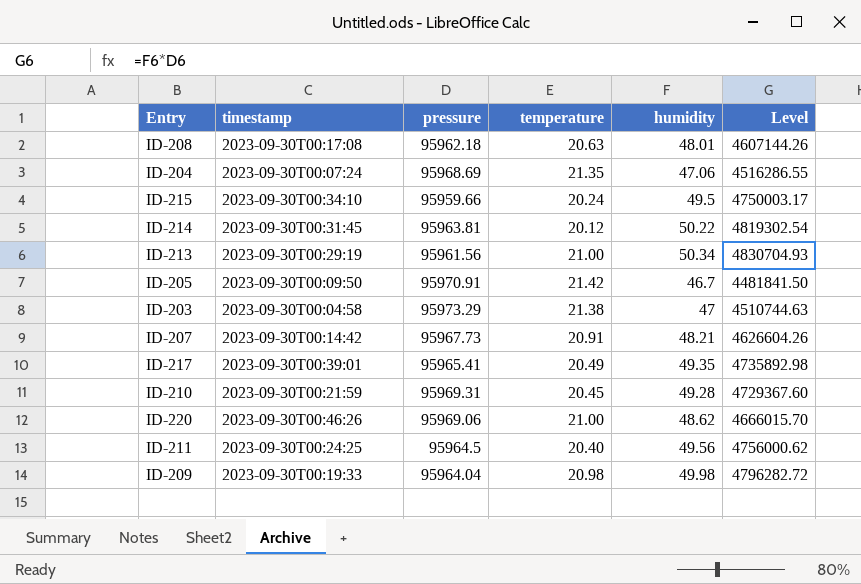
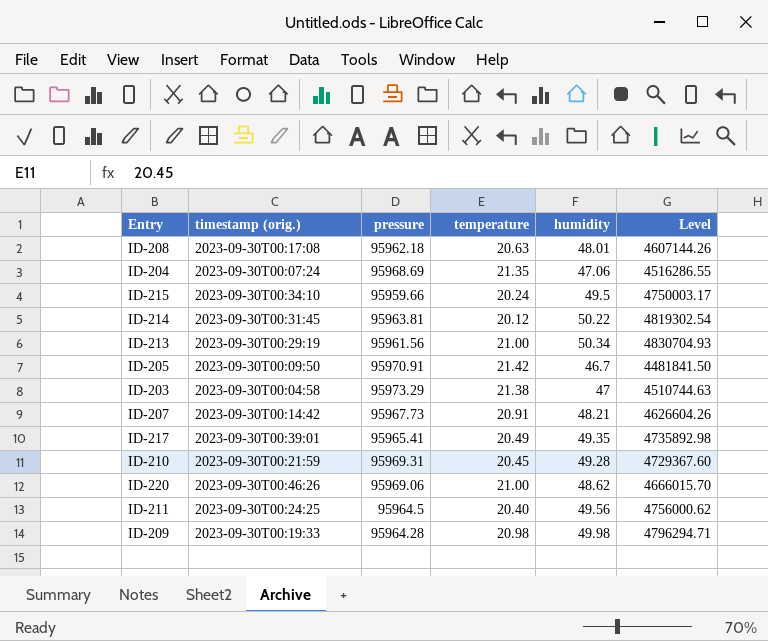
column name: timestamp -> timestamp (orig.)
ID-209 | pressure: 95964.04 -> 95964.28
ID-209 | Level: 4796282.72 -> 4796294.71

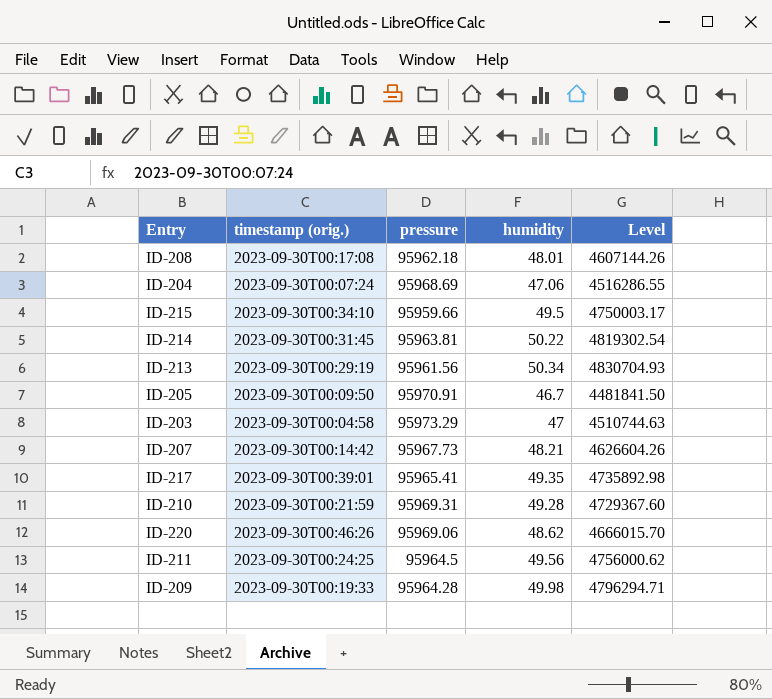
column temperature | position: 4 -> none

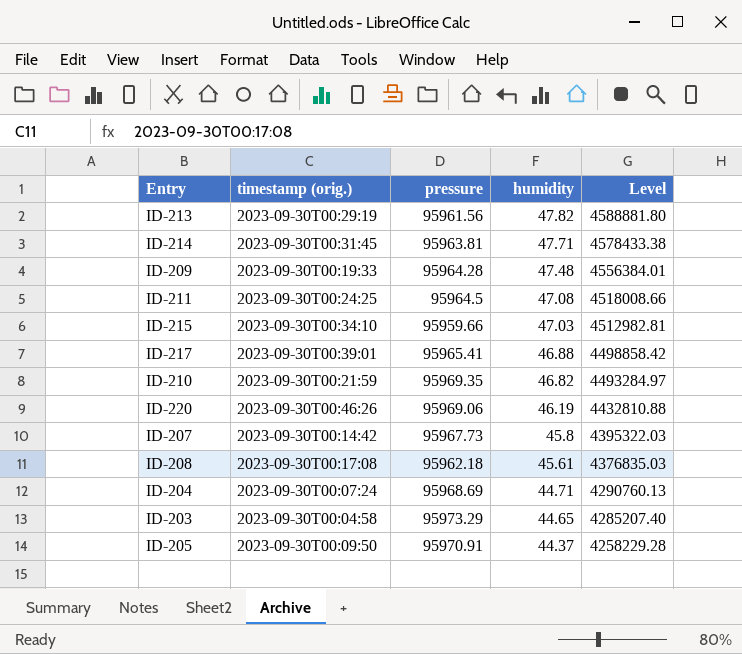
row order: none -> humidity descending
ID-213 | humidity: 50.34 -> 47.82
ID-213 | Level: 4830704.93 -> 4588881.80
ID-214 | humidity: 50.22 -> 47.71
ID-214 | Level: 4819302.54 -> 4578433.38
ID-209 | humidity: 49.98 -> 47.48
ID-209 | Level: 4796294.71 -> 4556384.01
ID-211 | humidity: 49.56 -> 47.08
ID-211 | Level: 4756000.62 -> 4518008.66
ID-215 | humidity: 49.5 -> 47.03
ID-215 | Level: 4750003.17 -> 4512982.81
ID-217 | humidity: 49.35 -> 46.88
ID-217 | Level: 4735892.98 -> 4498858.42
ID-210 | pressure: 95969.31 -> 95969.35
ID-210 | humidity: 49.28 -> 46.82
ID-210 | Level: 4729367.60 -> 4493284.97
ID-220 | humidity: 48.62 -> 46.19
ID-220 | Level: 4666015.70 -> 4432810.88
ID-207 | humidity: 48.21 -> 45.8
ID-207 | Level: 4626604.26 -> 4395322.03
ID-208 | humidity: 48.01 -> 45.61
ID-208 | Level: 4607144.26 -> 4376835.03
ID-204 | humidity: 47.06 -> 44.71
ID-204 | Level: 4516286.55 -> 4290760.13
ID-203 | humidity: 47 -> 44.65
ID-203 | Level: 4510744.63 -> 4285207.40
ID-205 | humidity: 46.7 -> 44.37
ID-205 | Level: 4481841.50 -> 4258229.28

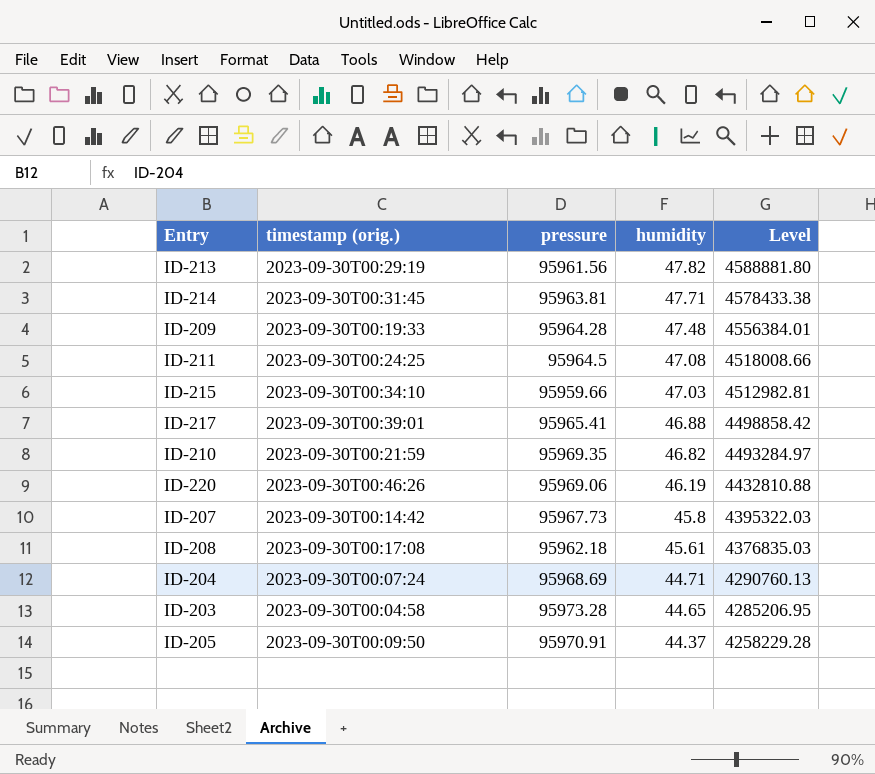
ID-203 | pressure: 95973.29 -> 95973.28
ID-203 | Level: 4285207.40 -> 4285206.95

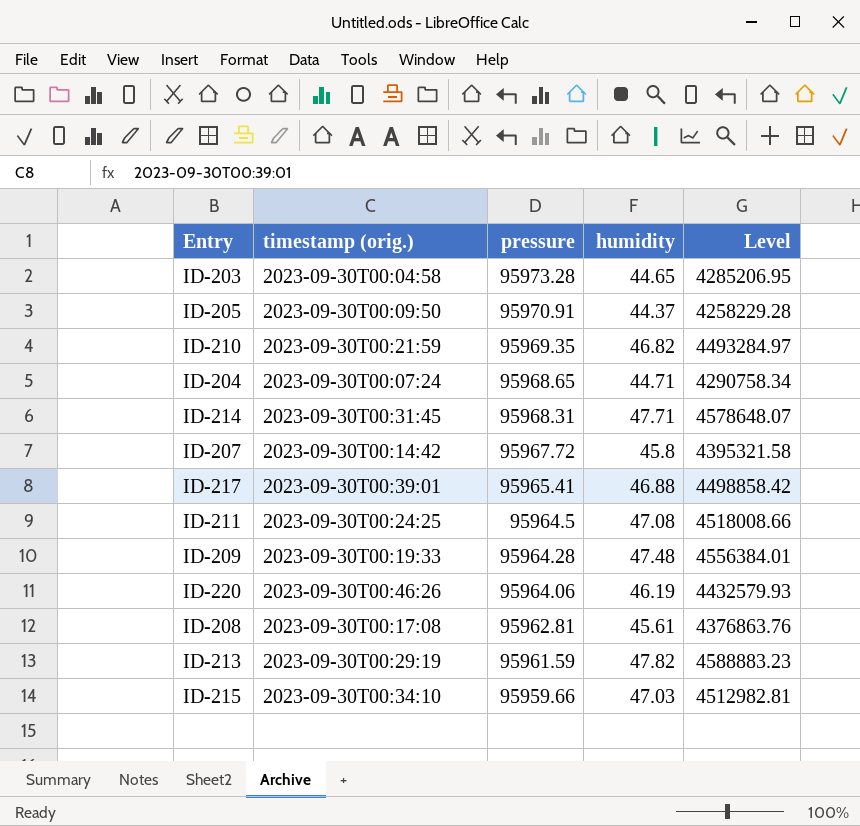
row order: humidity descending -> pressure descending
ID-204 | pressure: 95968.69 -> 95968.65
ID-204 | Level: 4290760.13 -> 4290758.34
ID-214 | pressure: 95963.81 -> 95968.31
ID-214 | Level: 4578433.38 -> 4578648.07
ID-207 | pressure: 95967.73 -> 95967.72
ID-207 | Level: 4395322.03 -> 4395321.58
ID-220 | pressure: 95969.06 -> 95964.06
ID-220 | Level: 4432810.88 -> 4432579.93
ID-208 | pressure: 95962.18 -> 95962.81
ID-208 | Level: 4376835.03 -> 4376863.76
ID-213 | pressure: 95961.56 -> 95961.59
ID-213 | Level: 4588881.80 -> 4588883.23

